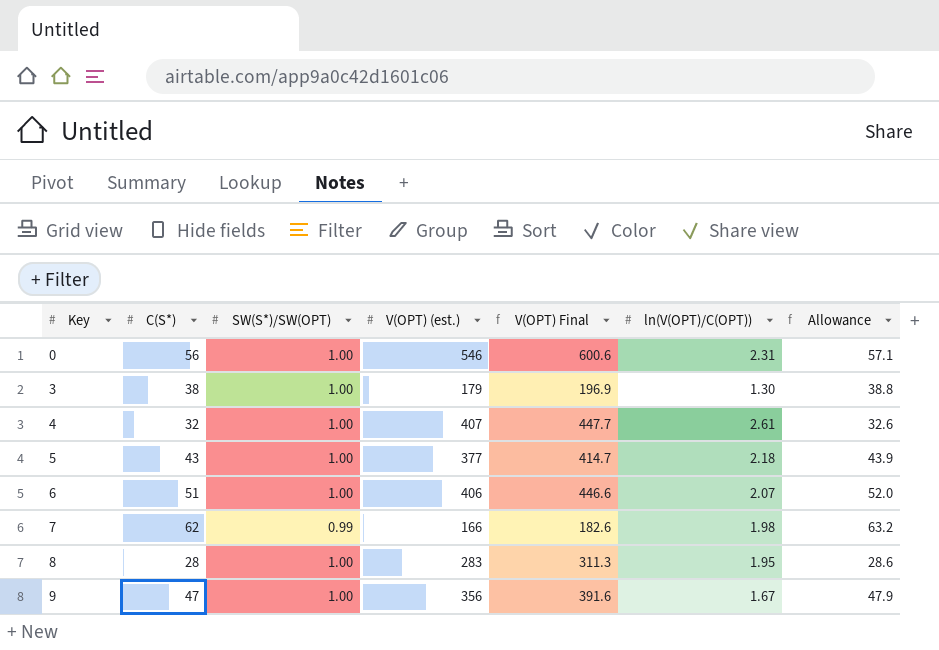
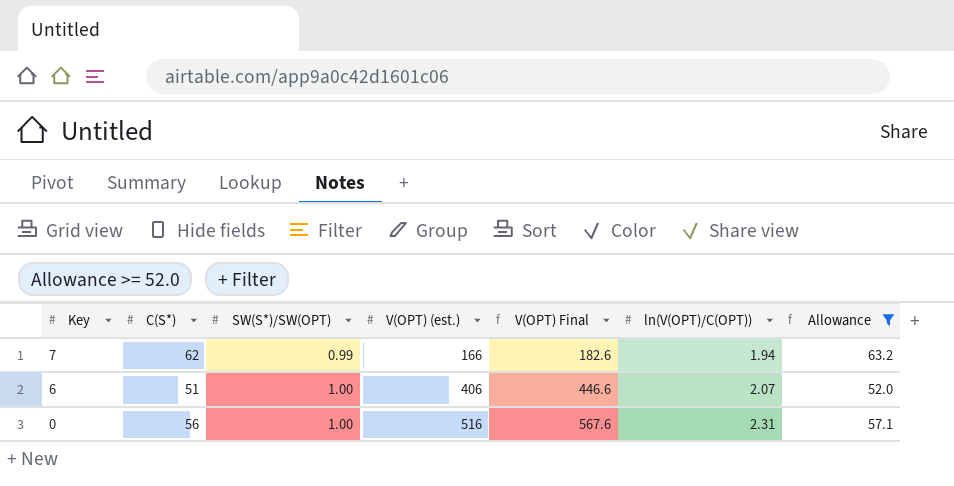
filter: none -> Allowance >= 52.0
row order: Key ascending -> Key descending
7 | ln(V(OPT)/C(OPT)): 1.98 -> 1.94
0 | V(OPT) (est.): 546 -> 516
0 | V(OPT) Final: 600.6 -> 567.6

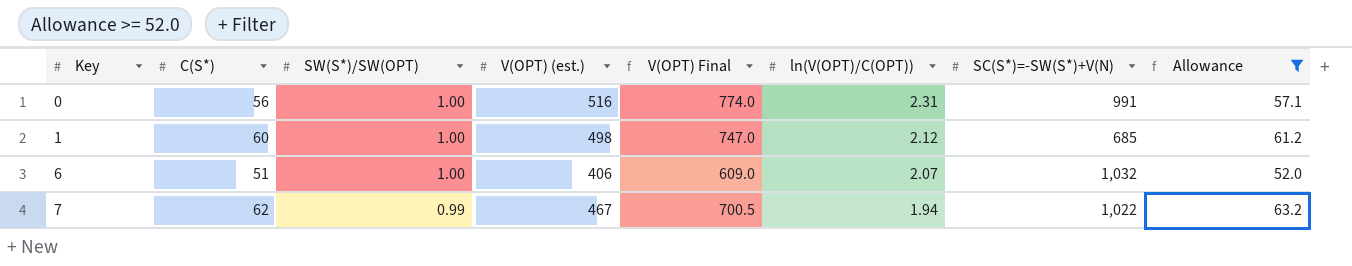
row order: Key descending -> Key ascending
column V(OPT) Final | formula: [V(OPT) (est.)] * 1.1 -> [V(OPT) (est.)] * 1.5
column SC(S*)=-SW(S*)+V(N) | position: none -> 7
row 1: none -> 60 | 1.00 | 498 | 747.0 | 2.12 | 685 | 61.2
7 | V(OPT) (est.): 166 -> 467

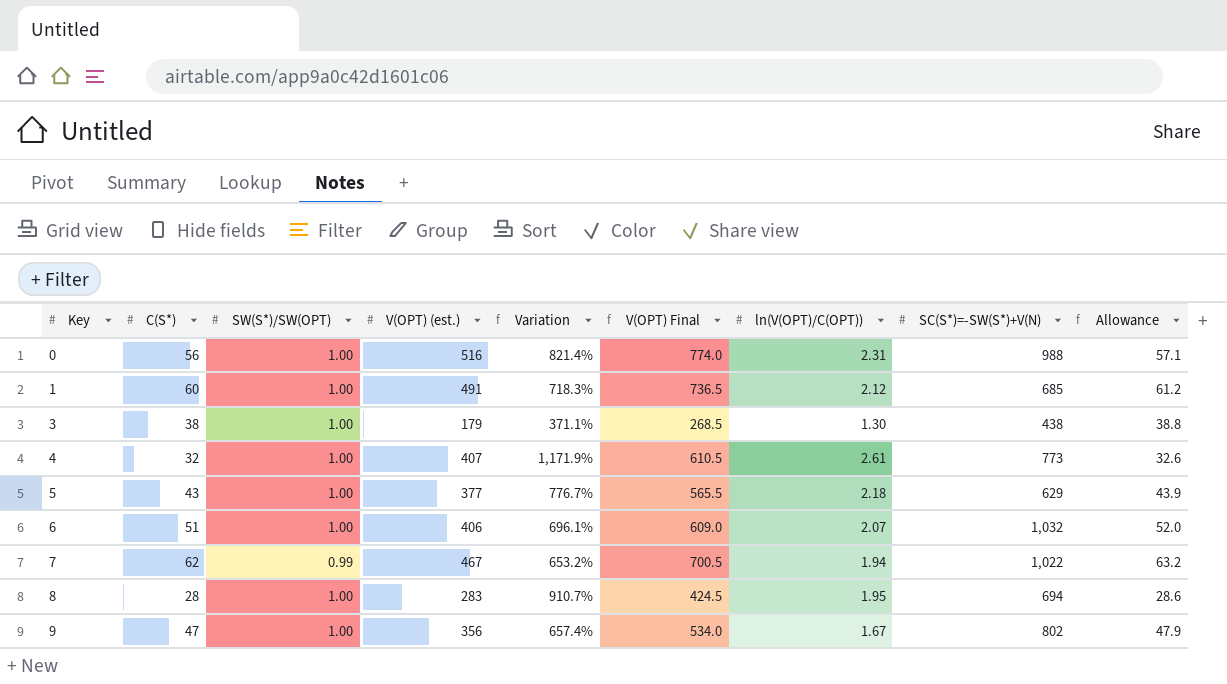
filter: Allowance >= 52.0 -> none
column Variation | formula: none -> ([V(OPT) (est.)] - [C(S*)]) / [C(S*)]
0 | SC(S*)=-SW(S*)+V(N): 991 -> 988
1 | V(OPT) (est.): 498 -> 491
1 | V(OPT) Final: 747.0 -> 736.5

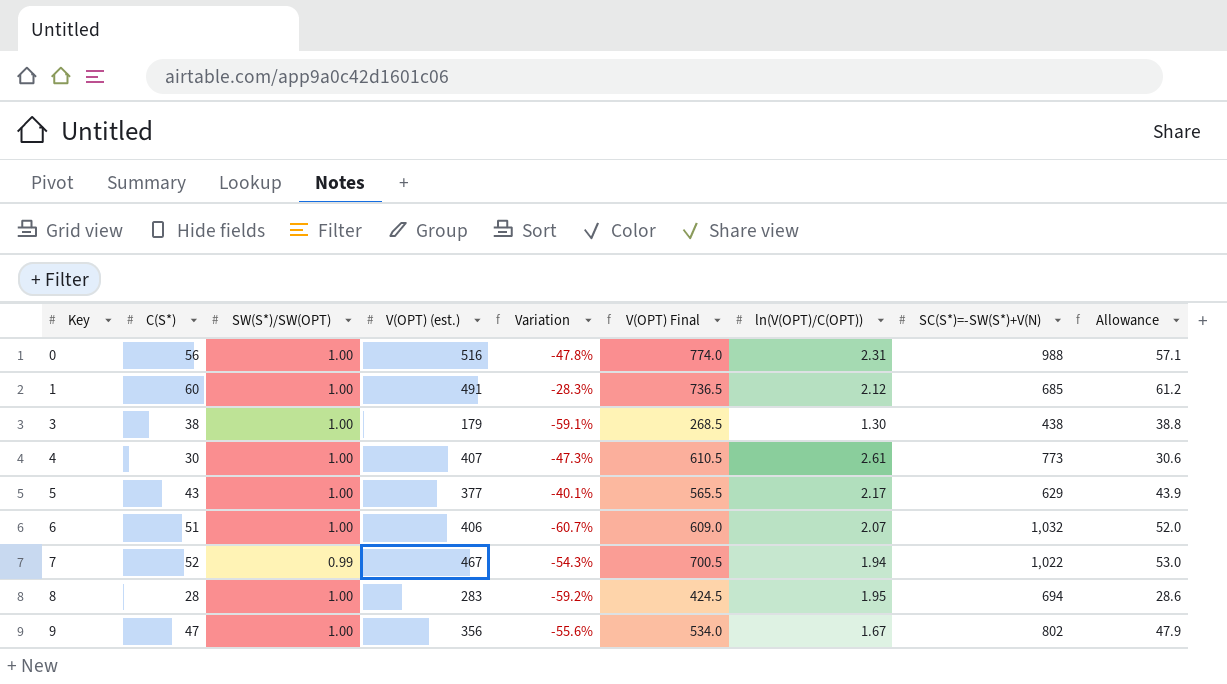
column Variation | formula: ([V(OPT) (est.)] - [C(S*)]) / [C(S*)] -> ([V(OPT) (est.)] - [SC(S*)=-SW(S*)+V(N)]) / [SC(S*)=-SW(S*)+V(N)]
4 | C(S*): 32 -> 30
4 | Allowance: 32.6 -> 30.6
5 | ln(V(OPT)/C(OPT)): 2.18 -> 2.17
7 | C(S*): 62 -> 52
7 | Allowance: 63.2 -> 53.0

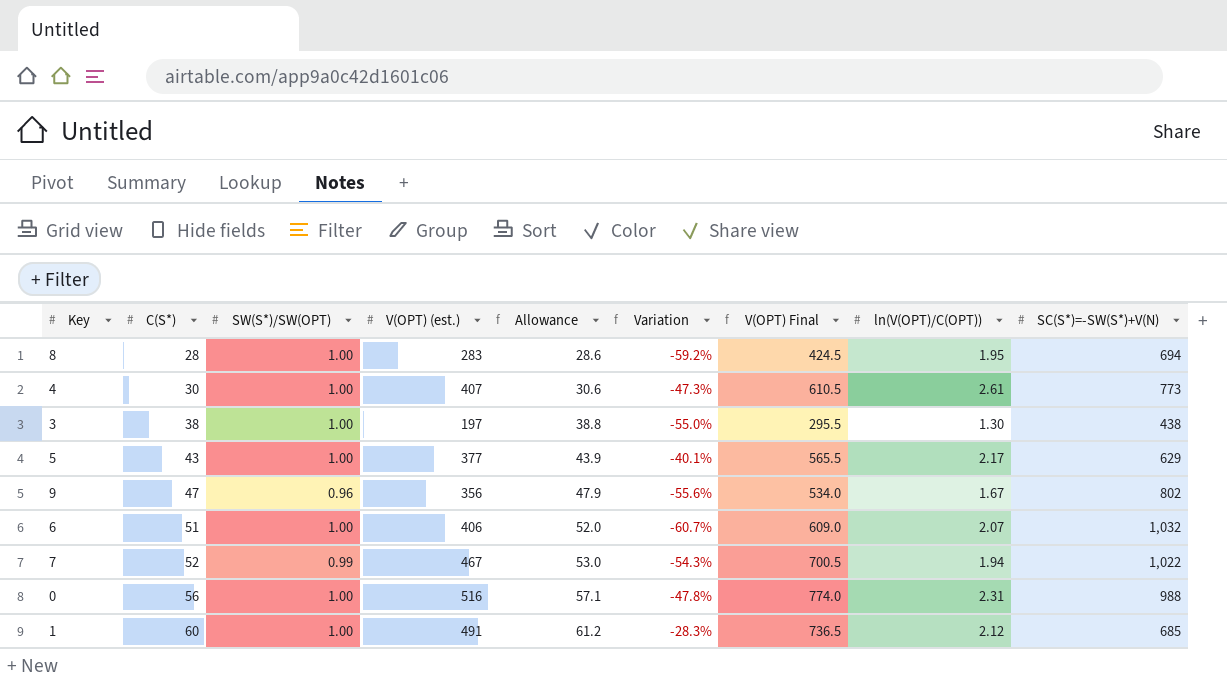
row order: Key ascending -> C(S*) ascending
column Allowance | position: 9 -> 5
3 | V(OPT) (est.): 179 -> 197
3 | Variation: -59.1% -> -55.0%
3 | V(OPT) Final: 268.5 -> 295.5
9 | SW(S*)/SW(OPT): 1.00 -> 0.96

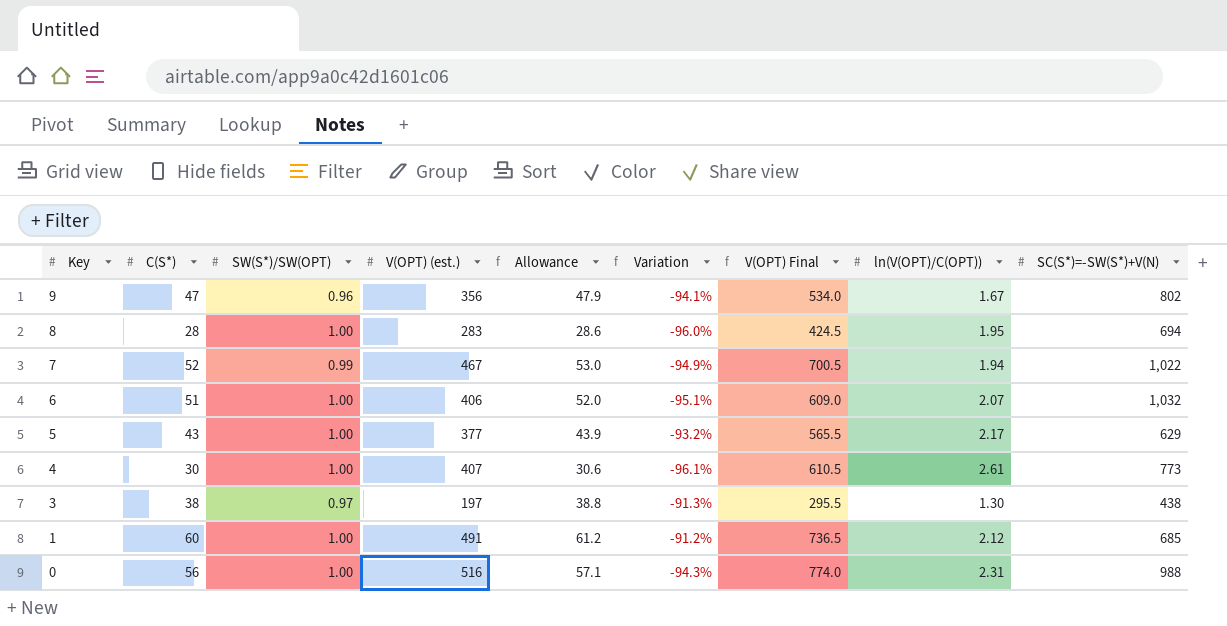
row order: C(S*) ascending -> Key descending
column Variation | formula: ([V(OPT) (est.)] - [SC(S*)=-SW(S*)+V(N)]) / [SC(S*)=-SW(S*)+V(N)] -> ([C(S*)] - [SC(S*)=-SW(S*)+V(N)]) / [SC(S*)=-SW(S*)+V(N)]
3 | SW(S*)/SW(OPT): 1.00 -> 0.97

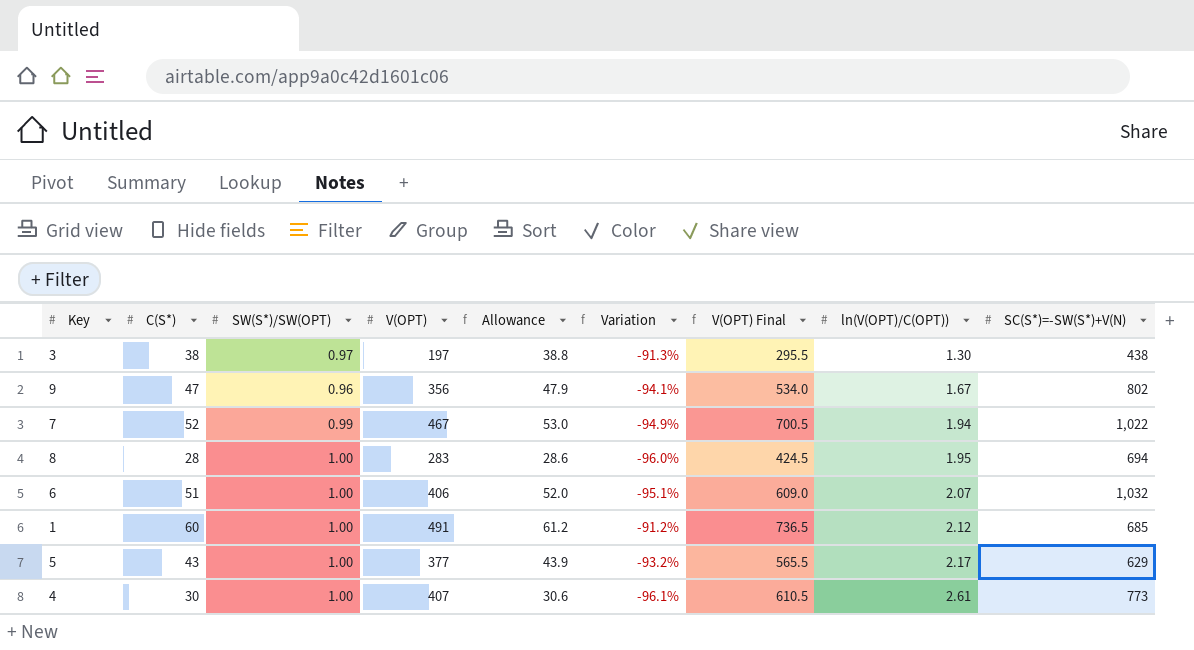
row order: Key descending -> ln(V(OPT)/C(OPT)) ascending
column name: V(OPT) (est.) -> V(OPT)
row 0: 56 | 1.00 | 516 | 57.1 | -94.3% | 774.0 | 2.31 | 988 -> none

